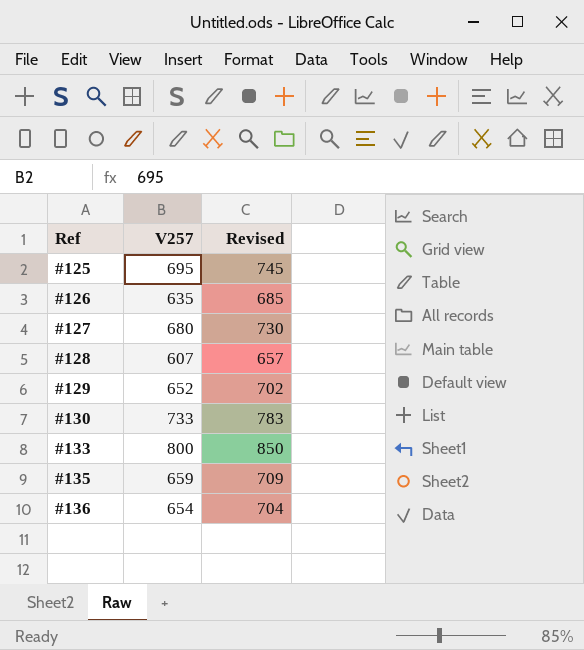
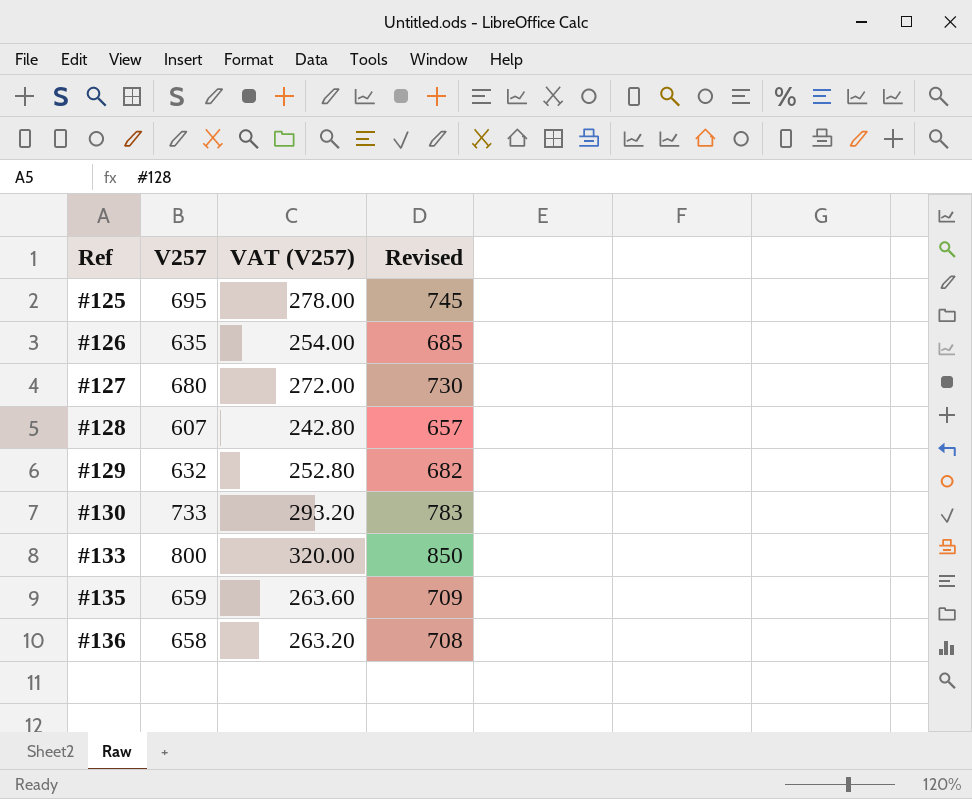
column VAT (V257) | formula: none -> [V257] * 0.4
#129 | V257: 652 -> 632
#129 | Revised: 702 -> 682
#136 | V257: 654 -> 658
#136 | Revised: 704 -> 708

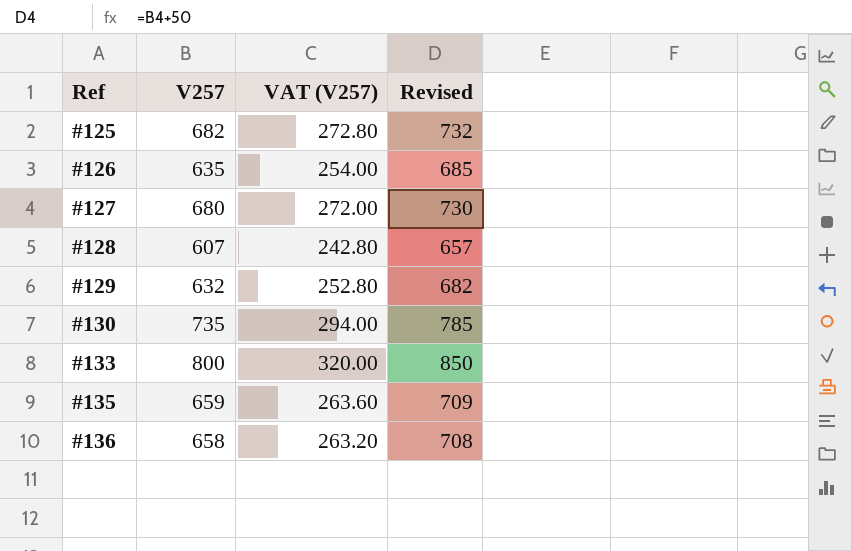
#125 | V257: 695 -> 682
#125 | VAT (V257): 278.00 -> 272.80
#125 | Revised: 745 -> 732
#130 | V257: 733 -> 735
#130 | VAT (V257): 293.20 -> 294.00
#130 | Revised: 783 -> 785

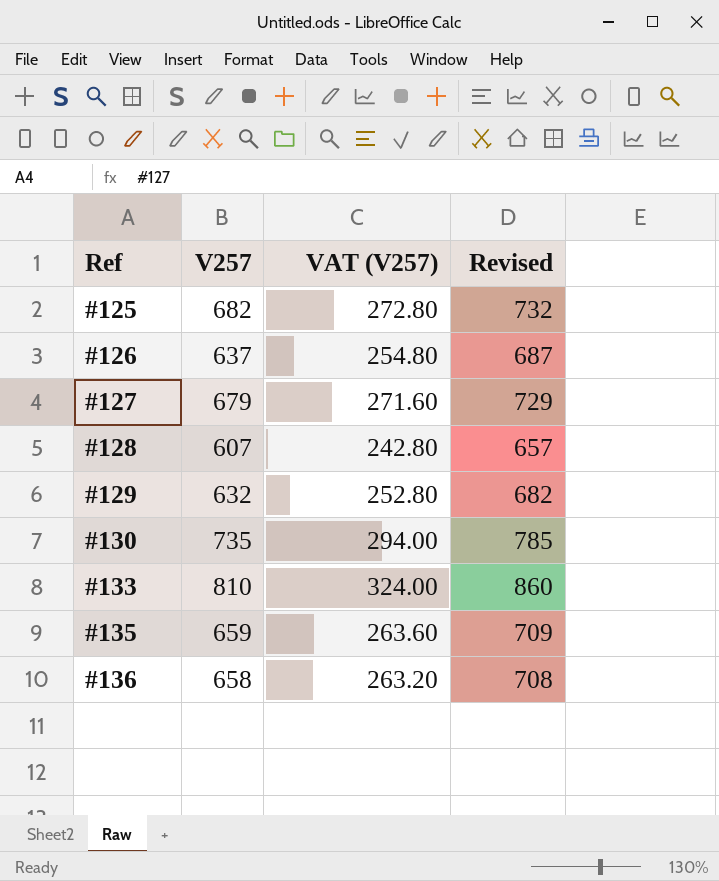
#126 | V257: 635 -> 637
#126 | VAT (V257): 254.00 -> 254.80
#126 | Revised: 685 -> 687
#127 | V257: 680 -> 679
#127 | VAT (V257): 272.00 -> 271.60
#127 | Revised: 730 -> 729
#133 | V257: 800 -> 810
#133 | VAT (V257): 320.00 -> 324.00
#133 | Revised: 850 -> 860

